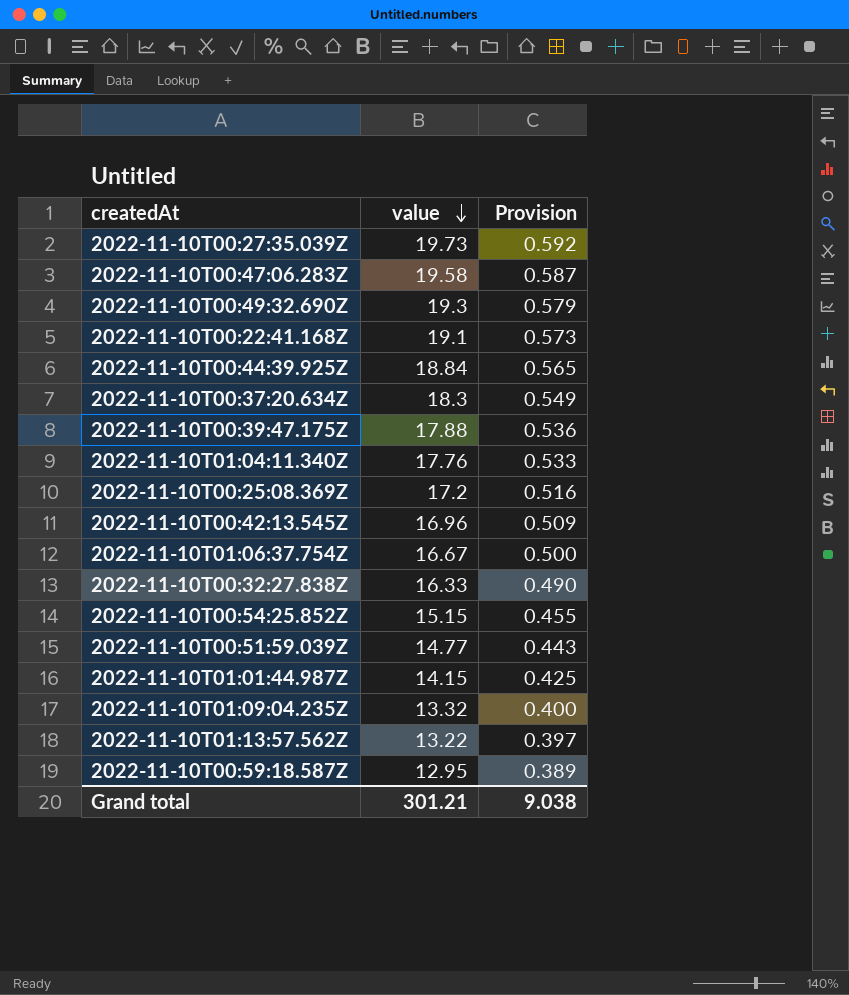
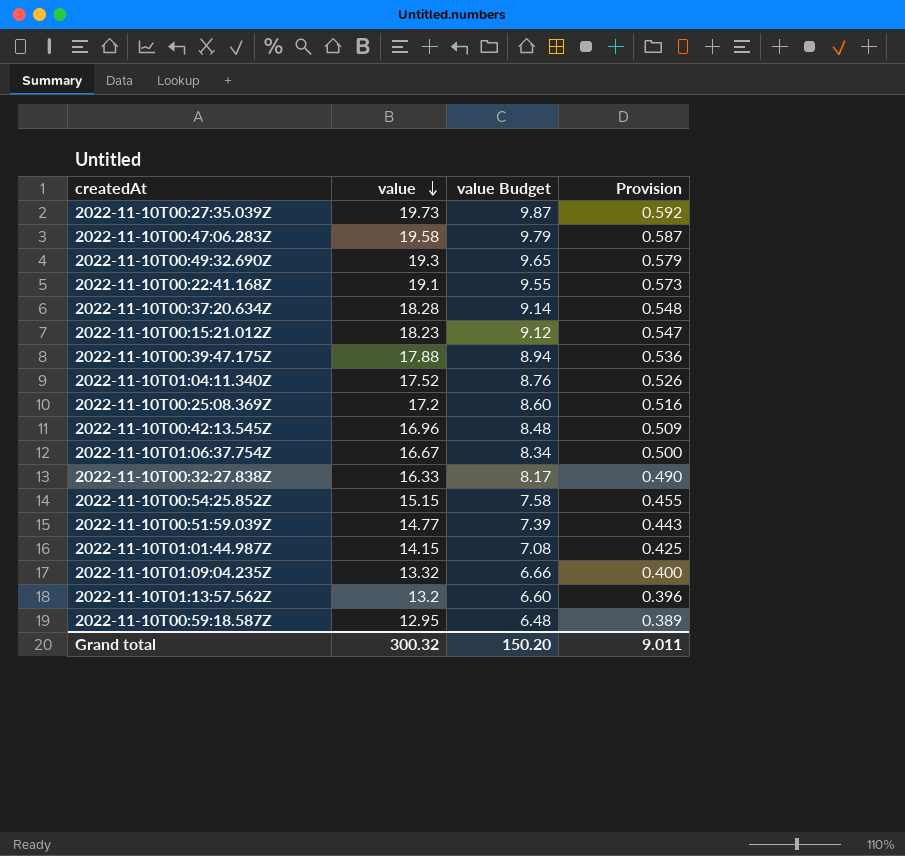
column value Budget | formula: none -> [value] * 0.5
row 2022-11-10T00:44:39.925Z: 18.84 | 0.565 -> none
2022-11-10T00:37:20.634Z | value: 18.3 -> 18.28
2022-11-10T00:37:20.634Z | Provision: 0.549 -> 0.548
row 2022-11-10T00:15:21.012Z: none -> 18.23 | 9.12 | 0.547
2022-11-10T01:04:11.340Z | value: 17.76 -> 17.52
2022-11-10T01:04:11.340Z | Provision: 0.533 -> 0.526
2022-11-10T01:13:57.562Z | value: 13.22 -> 13.2
2022-11-10T01:13:57.562Z | Provision: 0.397 -> 0.396
Grand total | value: 301.21 -> 300.32
Grand total | Provision: 9.038 -> 9.011

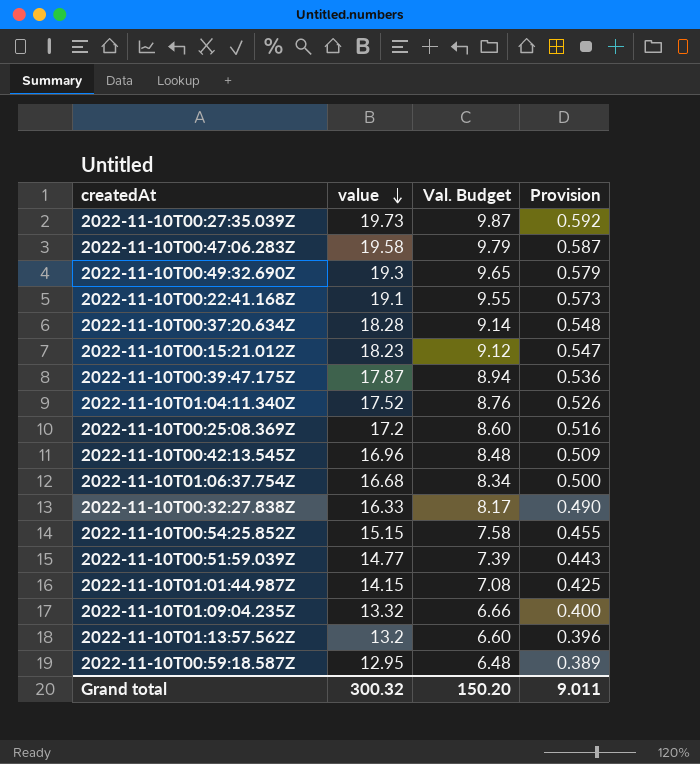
column name: value Budget -> Val. Budget
2022-11-10T00:39:47.175Z | value: 17.88 -> 17.87
2022-11-10T01:06:37.754Z | value: 16.67 -> 16.68

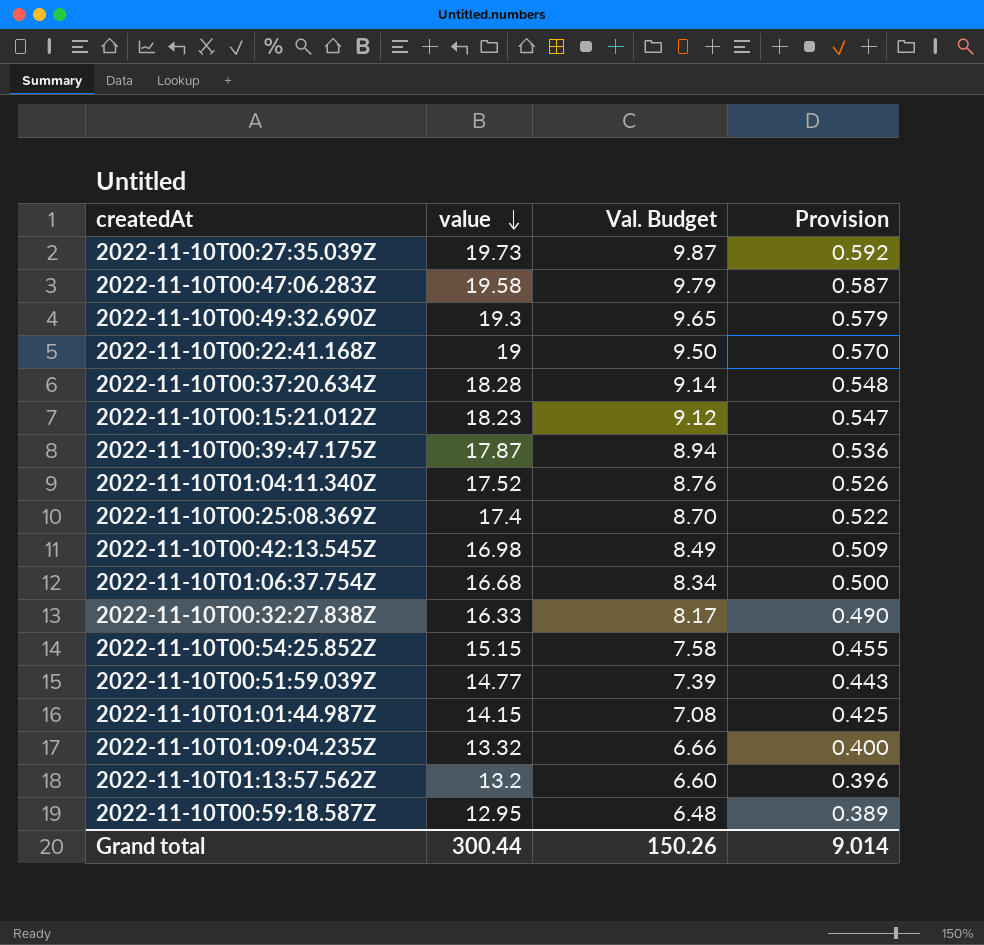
2022-11-10T00:22:41.168Z | value: 19.1 -> 19
2022-11-10T00:22:41.168Z | Val. Budget: 9.55 -> 9.50
2022-11-10T00:22:41.168Z | Provision: 0.573 -> 0.570
2022-11-10T00:25:08.369Z | value: 17.2 -> 17.4
2022-11-10T00:25:08.369Z | Val. Budget: 8.60 -> 8.70
2022-11-10T00:25:08.369Z | Provision: 0.516 -> 0.522
2022-11-10T00:42:13.545Z | value: 16.96 -> 16.98
2022-11-10T00:42:13.545Z | Val. Budget: 8.48 -> 8.49
Grand total | value: 300.32 -> 300.44
Grand total | Val. Budget: 150.20 -> 150.26
Grand total | Provision: 9.011 -> 9.014

